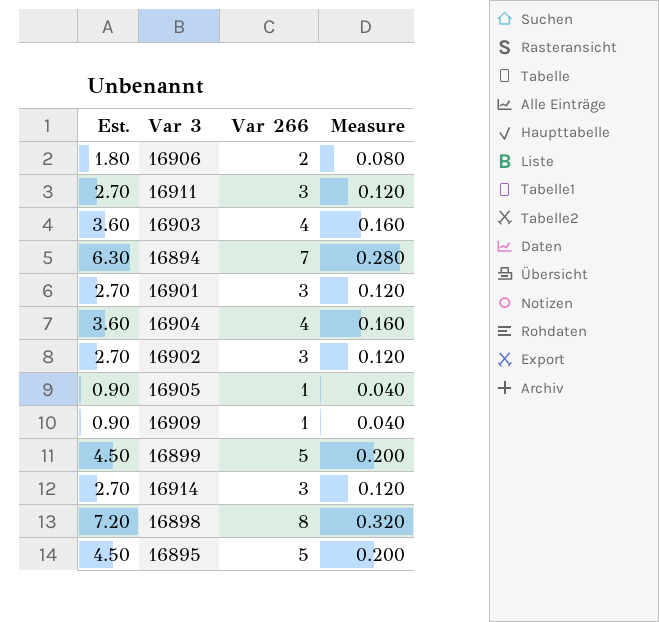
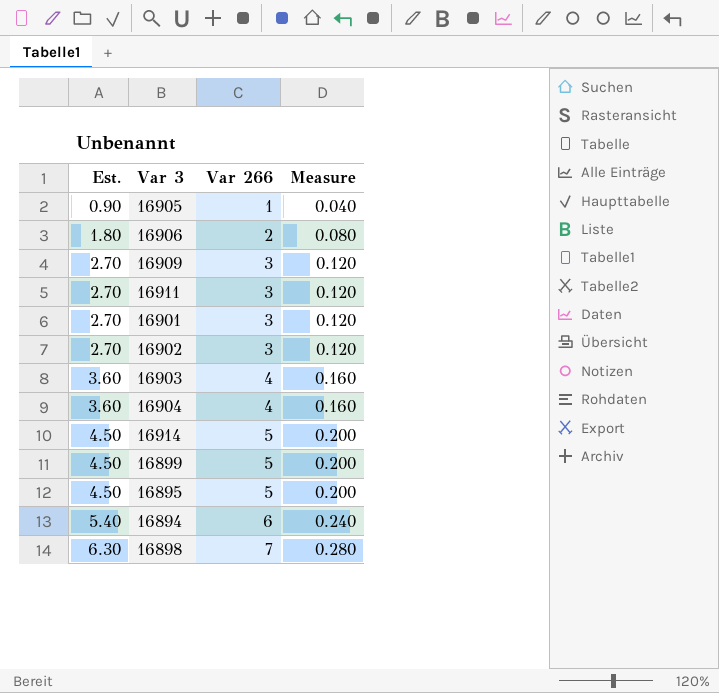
row order: none -> Est. ascending
16909 | Est.: 0.90 -> 2.70
16909 | Var 266: 1 -> 3
16909 | Measure: 0.040 -> 0.120
16914 | Est.: 2.70 -> 4.50
16914 | Var 266: 3 -> 5
16914 | Measure: 0.120 -> 0.200
16894 | Est.: 6.30 -> 5.40
16894 | Var 266: 7 -> 6
16894 | Measure: 0.280 -> 0.240
16898 | Est.: 7.20 -> 6.30
16898 | Var 266: 8 -> 7
16898 | Measure: 0.320 -> 0.280

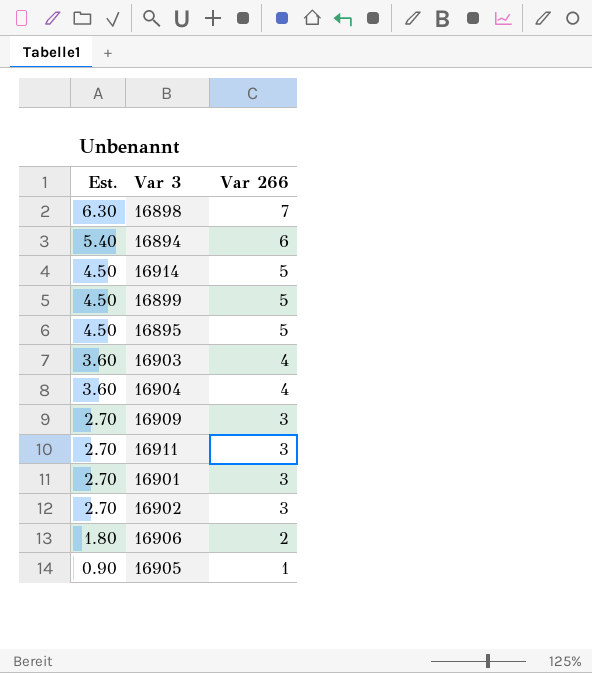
row order: Est. ascending -> Est. descending
column Measure | formula: [Var 266] * 0.04 -> none

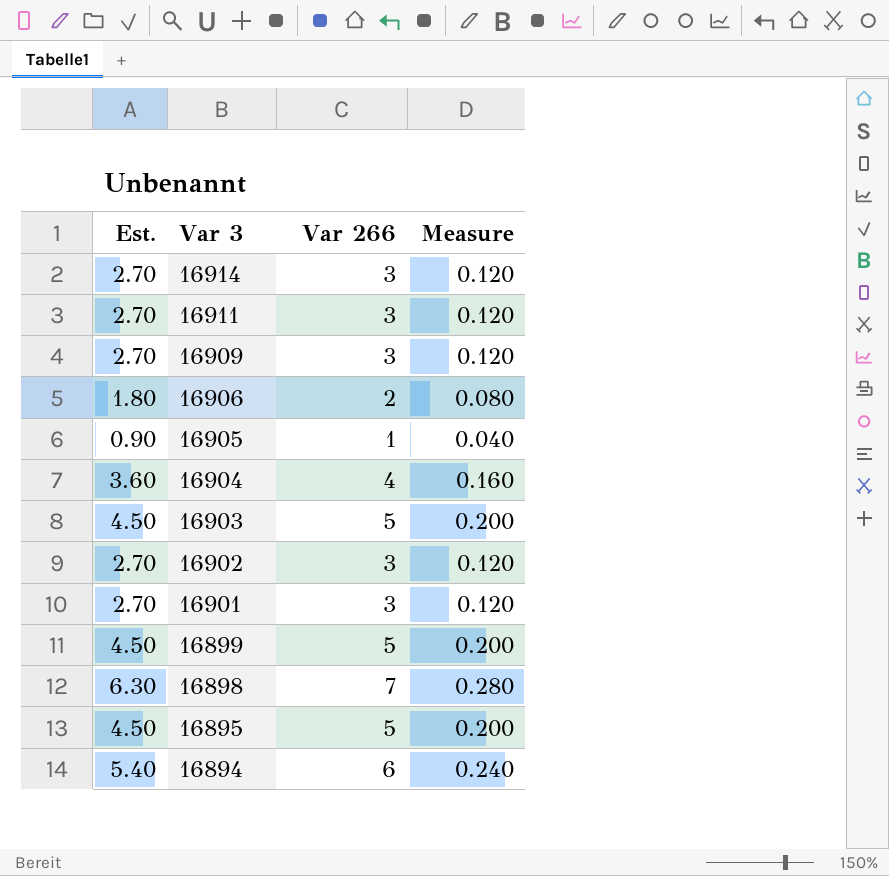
row order: Est. descending -> Var 3 descending
column Measure | formula: none -> [Var 266] * 0.04
16914 | Est.: 4.50 -> 2.70
16914 | Var 266: 5 -> 3
16903 | Est.: 3.60 -> 4.50
16903 | Var 266: 4 -> 5

